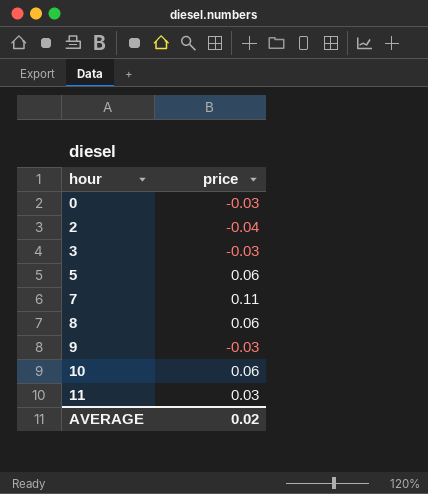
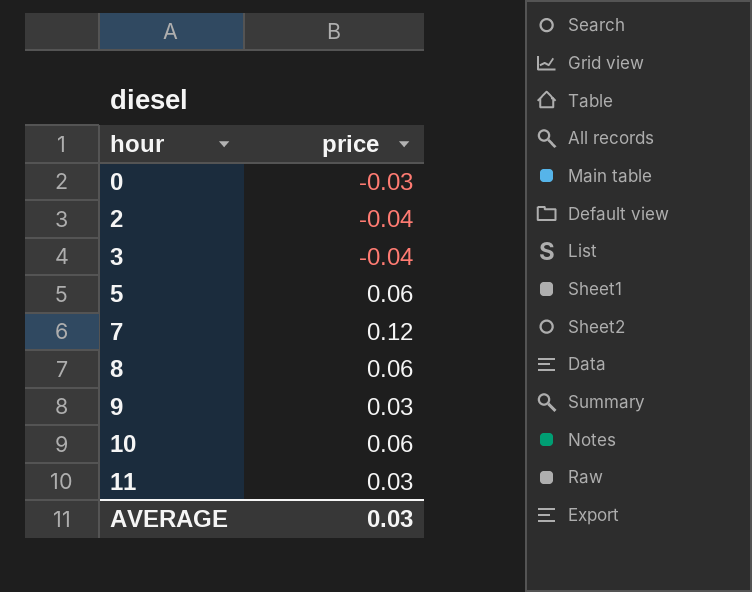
3 | price: -0.03 -> -0.04
7 | price: 0.11 -> 0.12
9 | price: -0.03 -> 0.03
AVERAGE | price: 0.02 -> 0.03

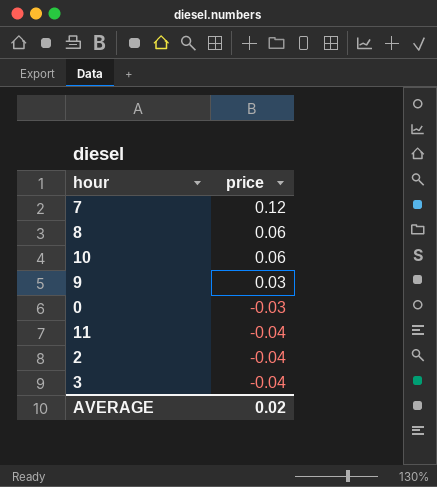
row order: hour ascending -> price descending
row 5: 0.06 -> none
11 | price: 0.03 -> -0.04
AVERAGE | price: 0.03 -> 0.02

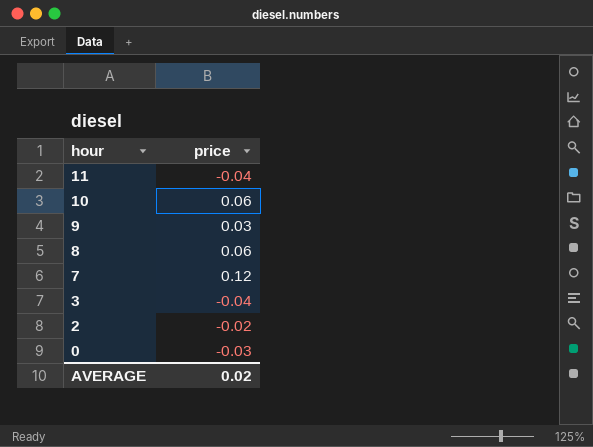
row order: price descending -> hour descending
2 | price: -0.04 -> -0.02

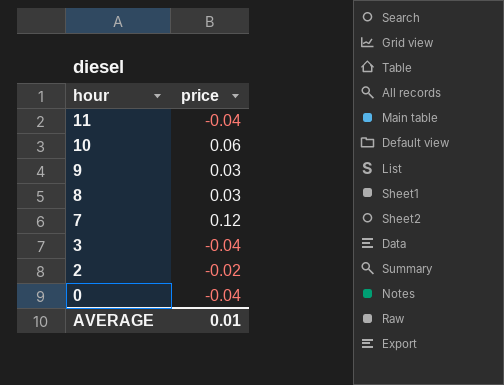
8 | price: 0.06 -> 0.03
0 | price: -0.03 -> -0.04
AVERAGE | price: 0.02 -> 0.01

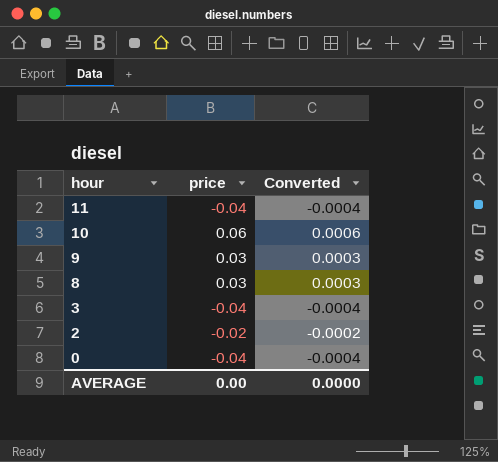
column Converted | formula: none -> [price] * 0.01
row 7: 0.12 -> none
AVERAGE | price: 0.01 -> 0.00

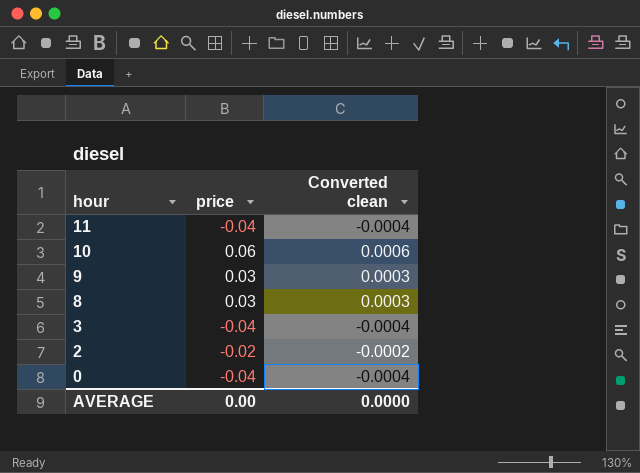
column name: Converted -> Converted clean

